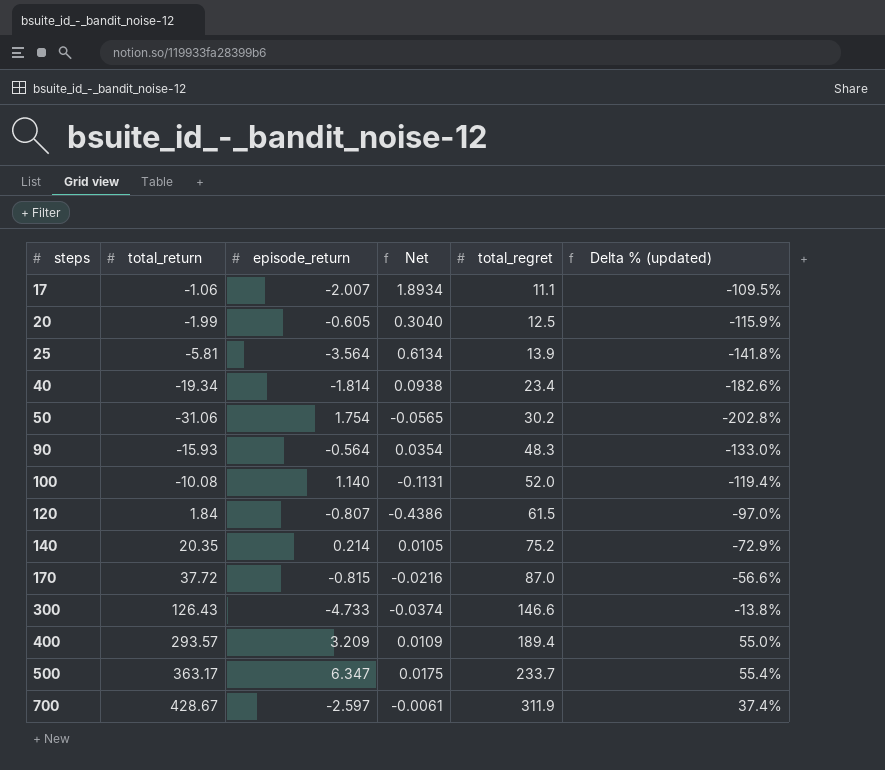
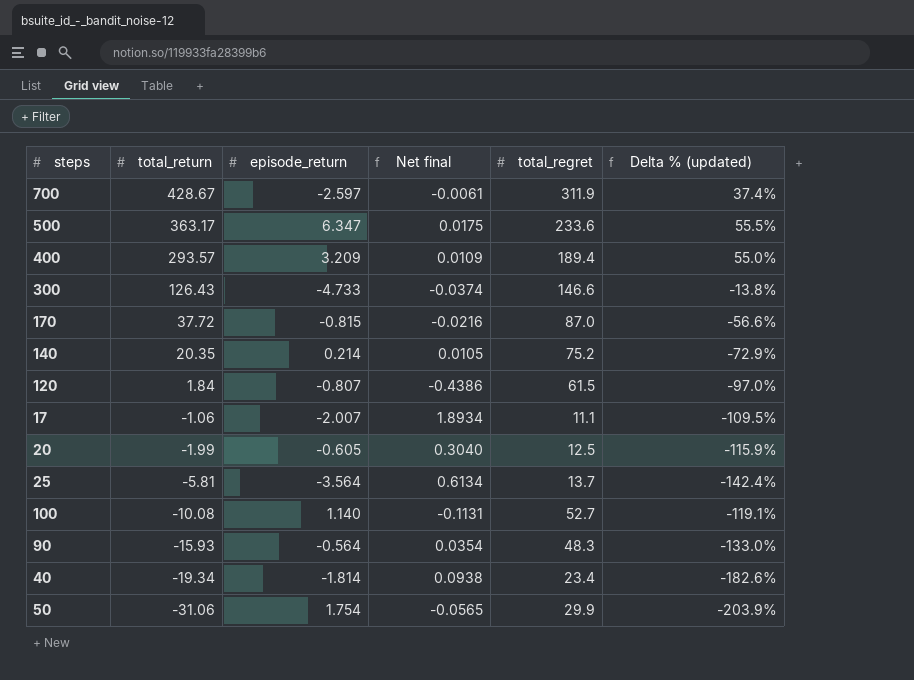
row order: steps ascending -> total_return descending
column name: Net -> Net final
500 | total_regret: 233.7 -> 233.6
500 | Delta % (updated): 55.4% -> 55.5%
25 | total_regret: 13.9 -> 13.7
25 | Delta % (updated): -141.8% -> -142.4%
100 | total_regret: 52.0 -> 52.7
100 | Delta % (updated): -119.4% -> -119.1%
50 | total_regret: 30.2 -> 29.9
50 | Delta % (updated): -202.8% -> -203.9%

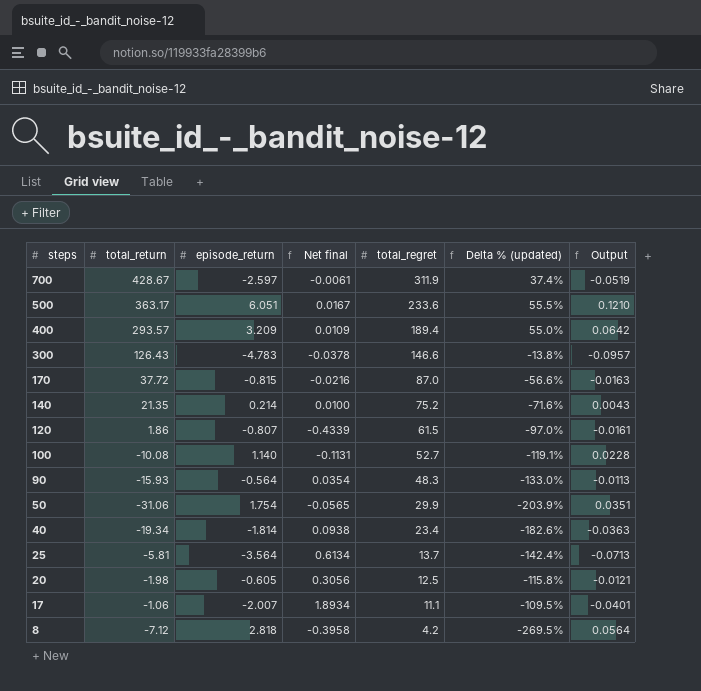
row order: total_return descending -> steps descending
column Output | formula: none -> [episode_return] * 0.02
500 | episode_return: 6.347 -> 6.051
500 | Net final: 0.0175 -> 0.0167
300 | episode_return: -4.733 -> -4.783
300 | Net final: -0.0374 -> -0.0378
140 | total_return: 20.35 -> 21.35
140 | Net final: 0.0105 -> 0.0100
140 | Delta % (updated): -72.9% -> -71.6%
120 | total_return: 1.84 -> 1.86
120 | Net final: -0.4386 -> -0.4339
20 | total_return: -1.99 -> -1.98
20 | Net final: 0.3040 -> 0.3056
20 | Delta % (updated): -115.9% -> -115.8%
row 8: none -> -7.12 | 2.818 | -0.3958 | 4.2 | -269.5% | 0.0564

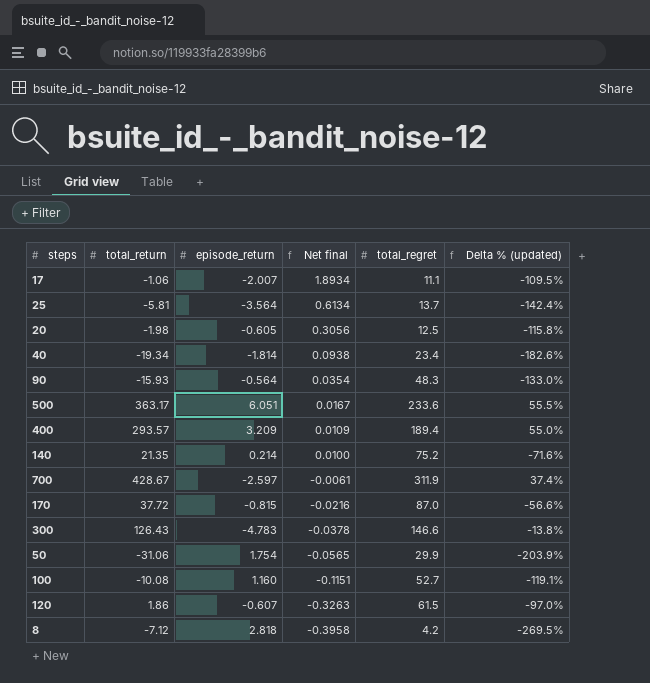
row order: steps descending -> Net final descending
column Output | formula: [episode_return] * 0.02 -> none
100 | episode_return: 1.140 -> 1.160
100 | Net final: -0.1131 -> -0.1151
120 | episode_return: -0.807 -> -0.607
120 | Net final: -0.4339 -> -0.3263

